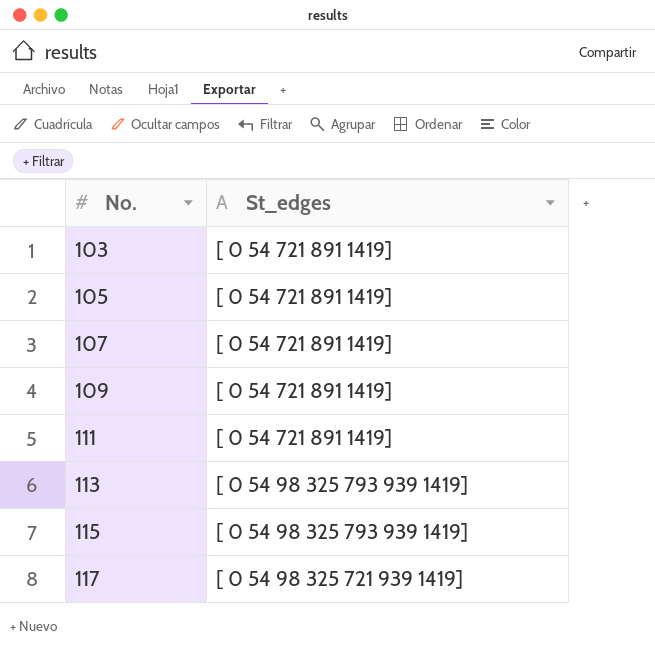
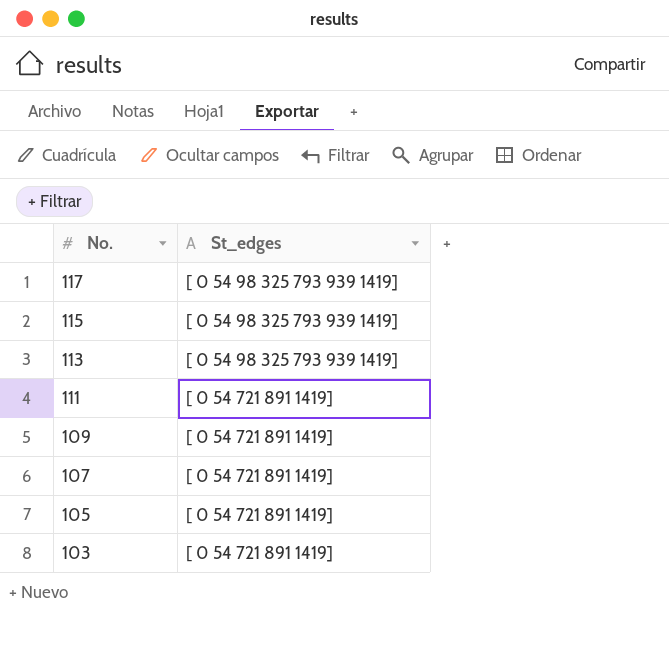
row order: No. ascending -> No. descending
117 | St_edges: [ 0 54 98 325 721 939 1419] -> [ 0 54 98 325 793 939 1419]

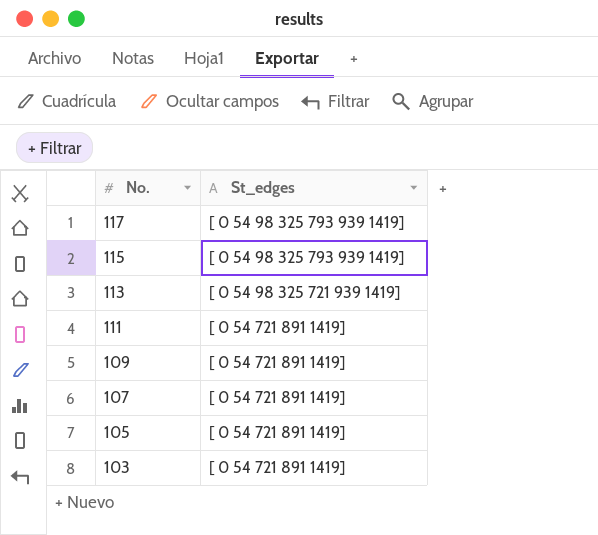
113 | St_edges: [ 0 54 98 325 793 939 1419] -> [ 0 54 98 325 721 939 1419]

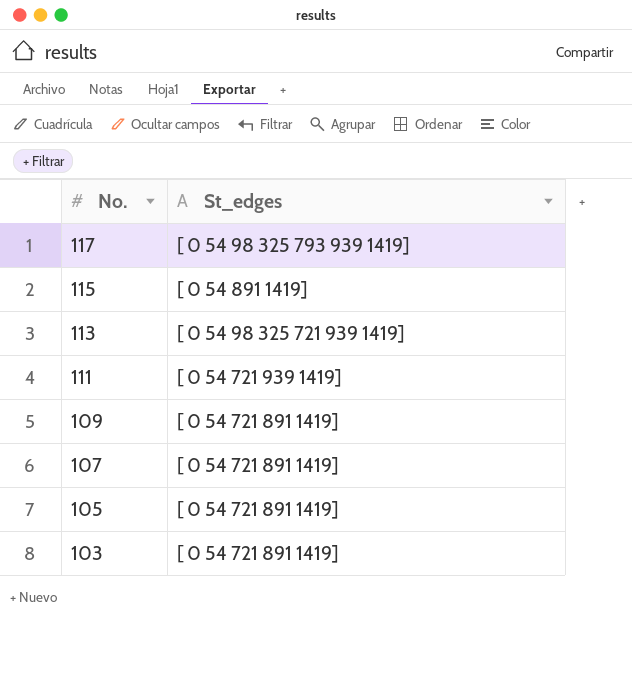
115 | St_edges: [ 0 54 98 325 793 939 1419] -> [ 0 54 891 1419]
111 | St_edges: [ 0 54 721 891 1419] -> [ 0 54 721 939 1419]

